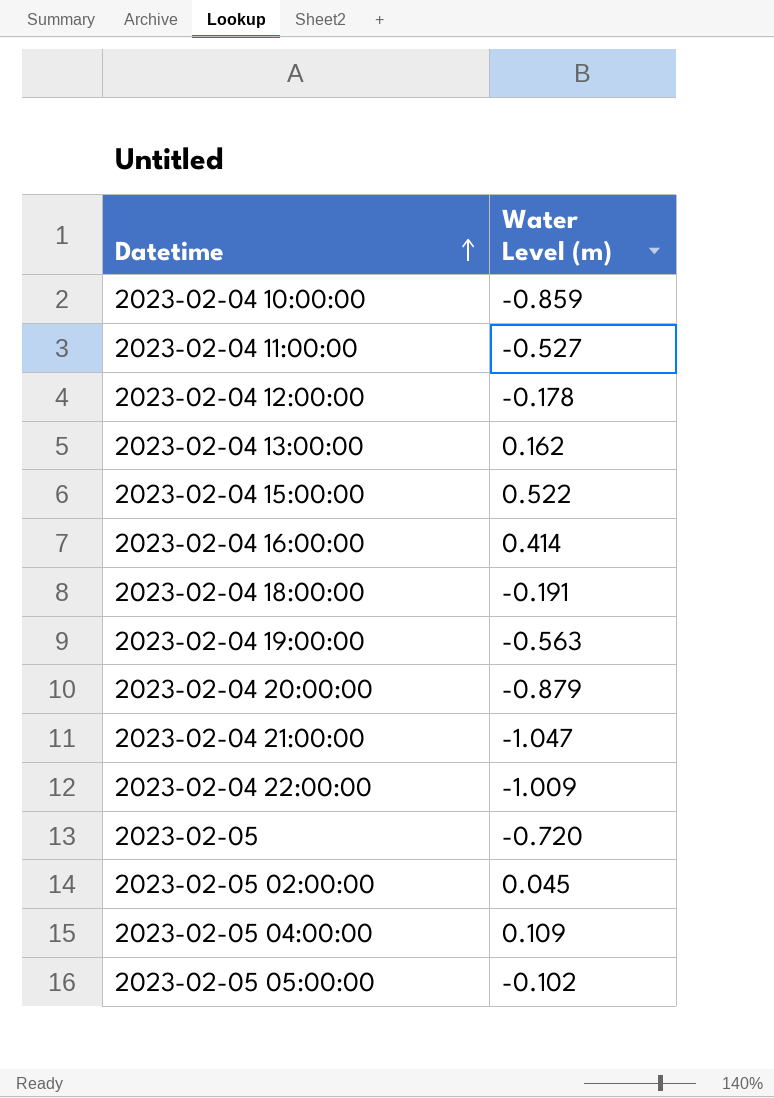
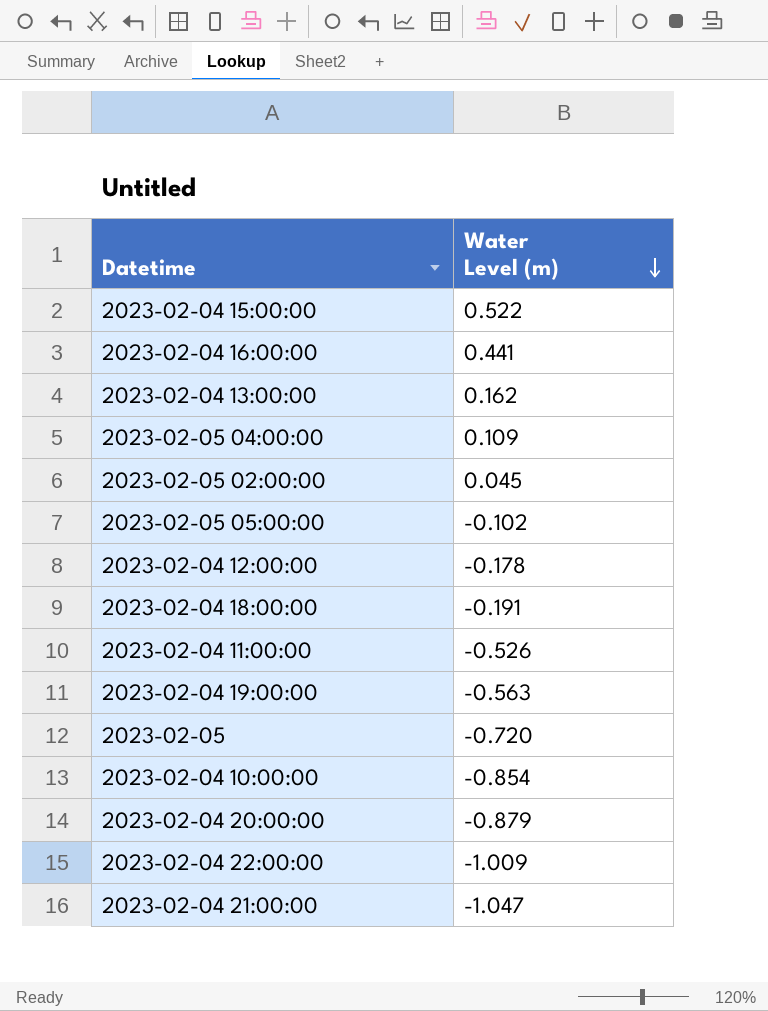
row order: Datetime ascending -> Water Level (m) descending
2023-02-04 16:00:00 | Water Level (m): 0.414 -> 0.441
2023-02-04 11:00:00 | Water Level (m): -0.527 -> -0.526
2023-02-04 10:00:00 | Water Level (m): -0.859 -> -0.854

